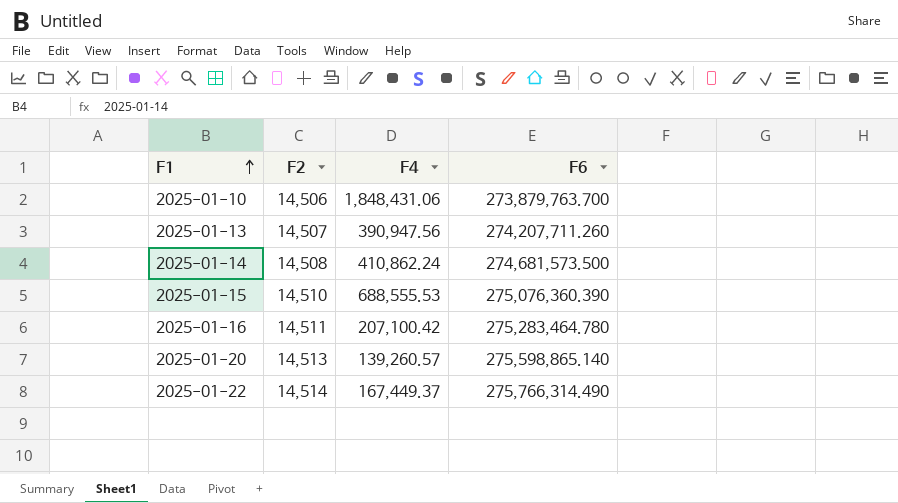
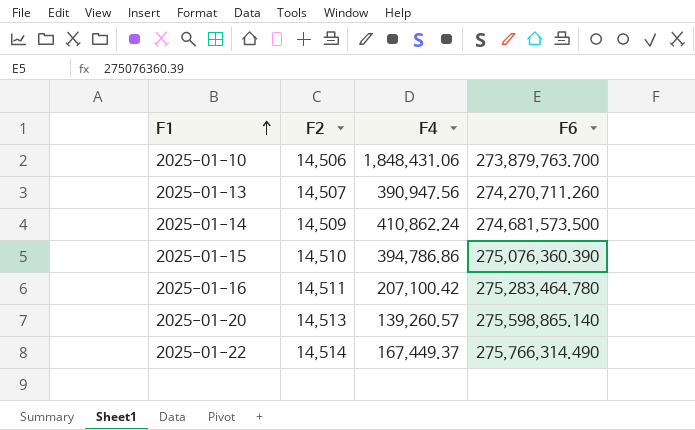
2025-01-13 | F6: 274,207,711.260 -> 274,270,711.260
2025-01-14 | F2: 14,508 -> 14,509
2025-01-15 | F4: 688,555.53 -> 394,786.86

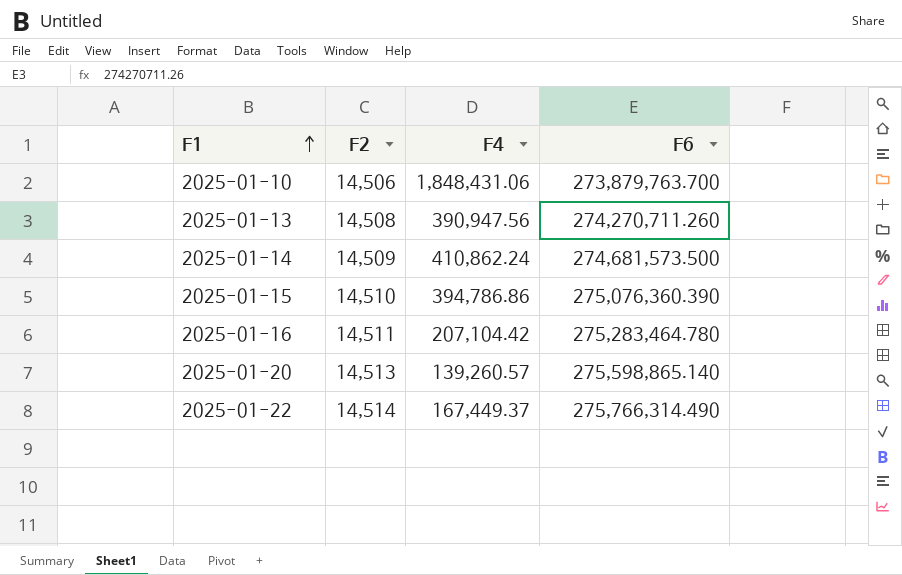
2025-01-13 | F2: 14,507 -> 14,508
2025-01-16 | F4: 207,100.42 -> 207,104.42

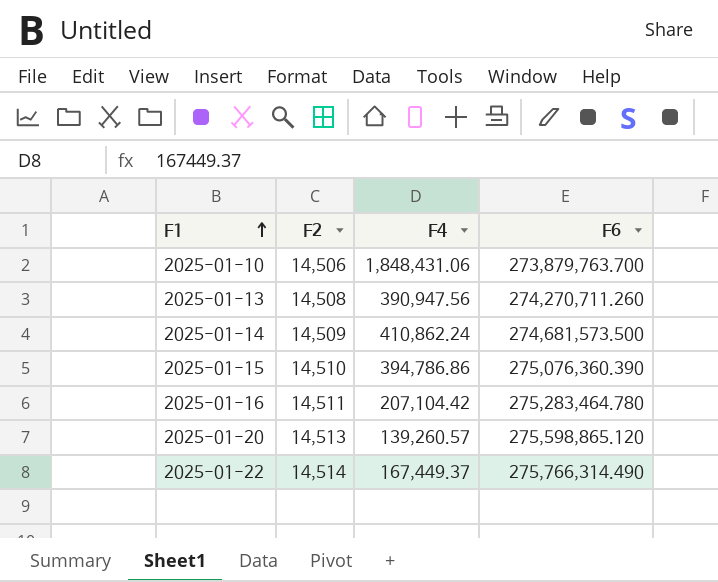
2025-01-20 | F6: 275,598,865.140 -> 275,598,865.120

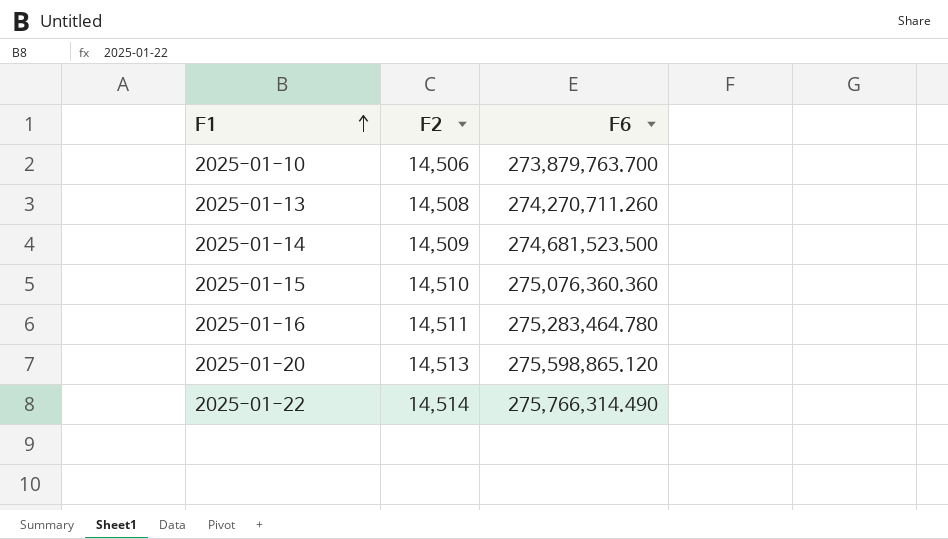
column F4 | position: 3 -> none
2025-01-14 | F6: 274,681,573.500 -> 274,681,523.500
2025-01-15 | F6: 275,076,360.390 -> 275,076,360.360

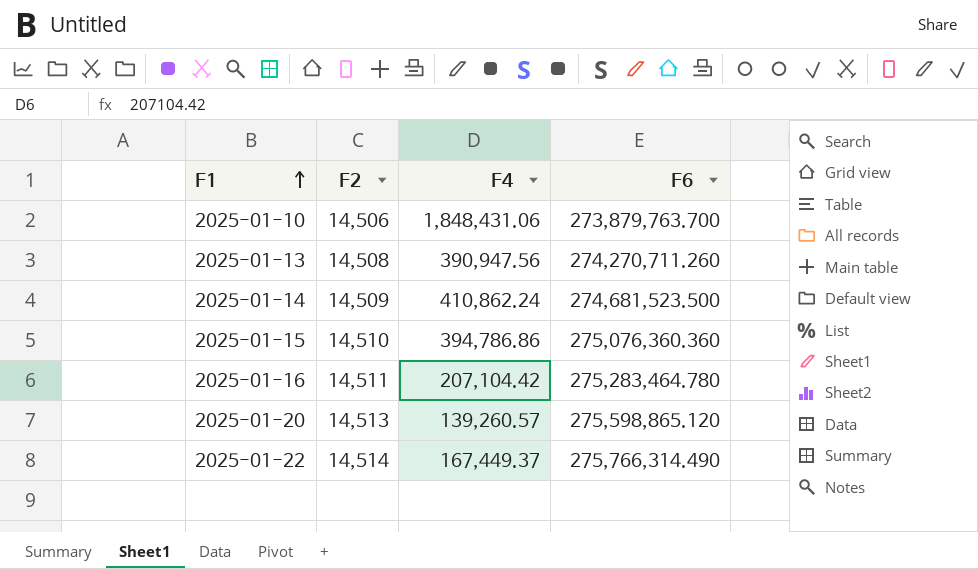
column F4 | position: none -> 3

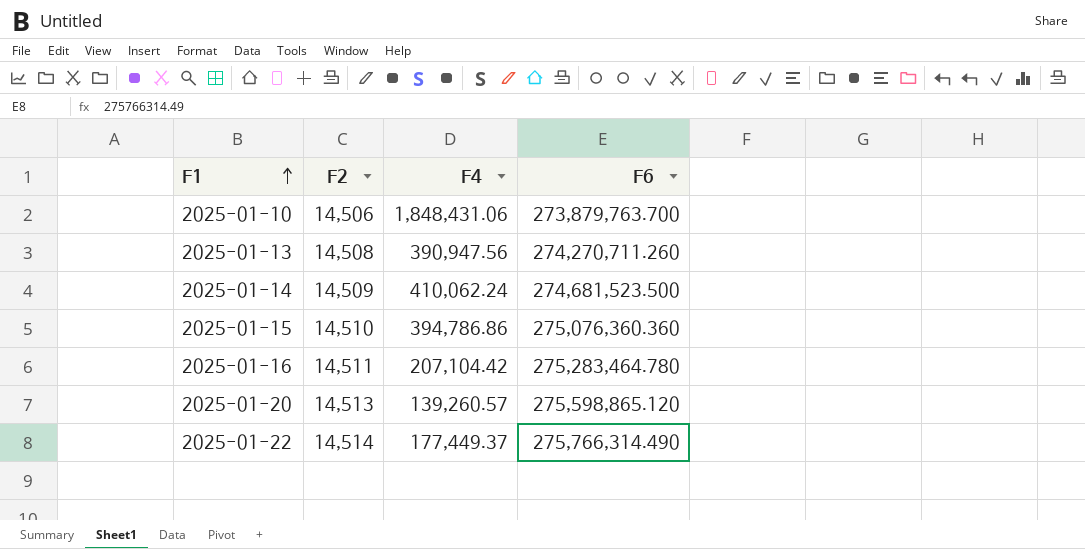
2025-01-14 | F4: 410,862.24 -> 410,062.24
2025-01-22 | F4: 167,449.37 -> 177,449.37

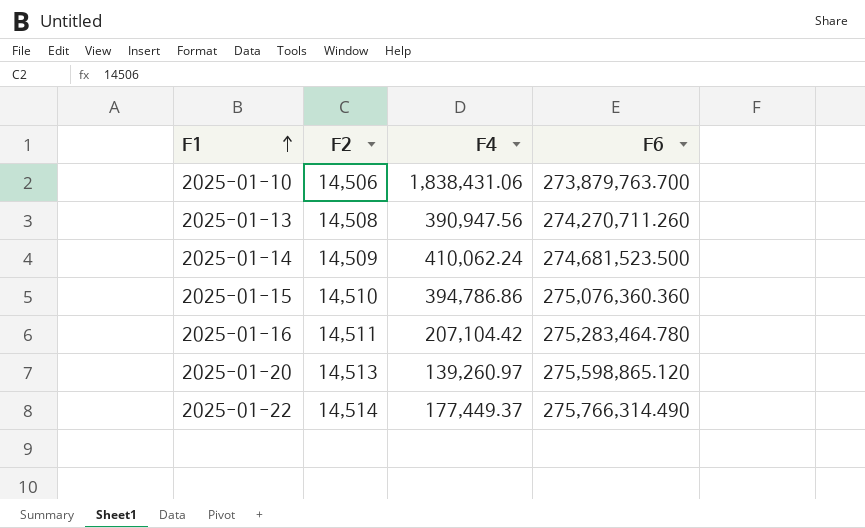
2025-01-10 | F4: 1,848,431.06 -> 1,838,431.06
2025-01-20 | F4: 139,260.57 -> 139,260.97

